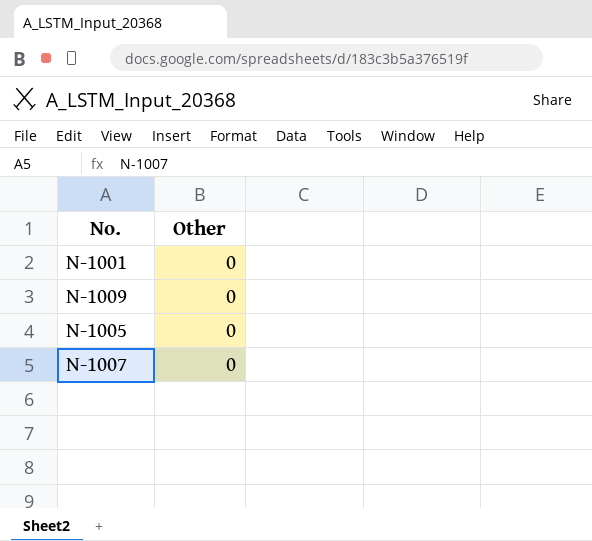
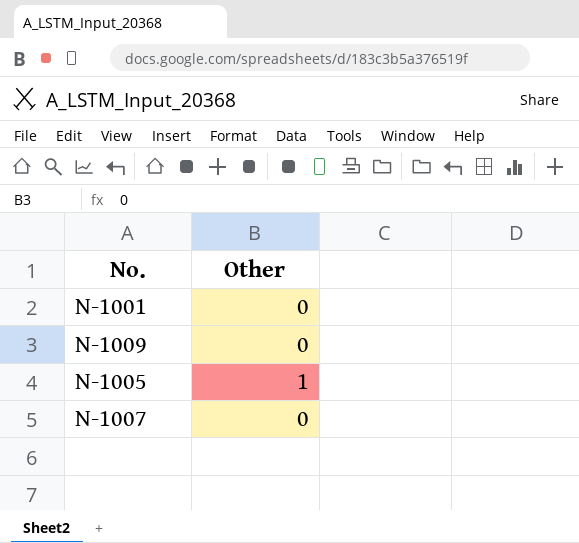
N-1005 | Other: 0 -> 1

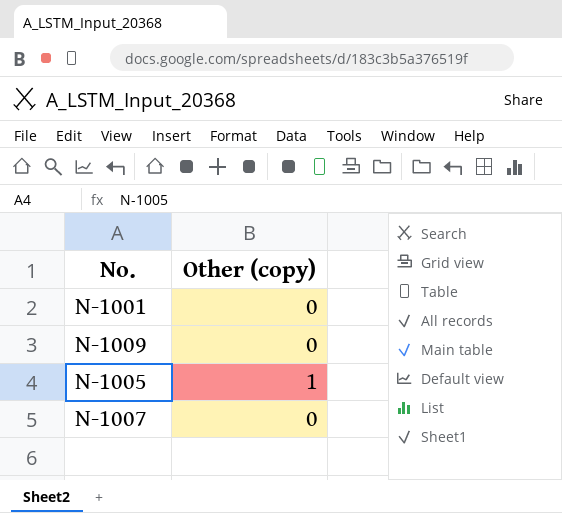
column name: Other -> Other (copy)

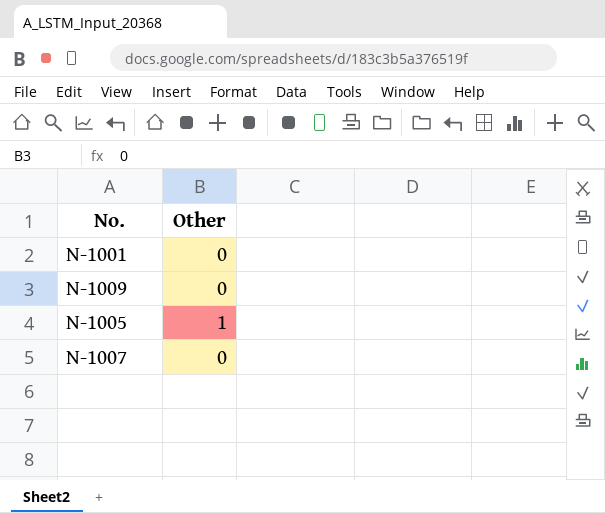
column name: Other (copy) -> Other

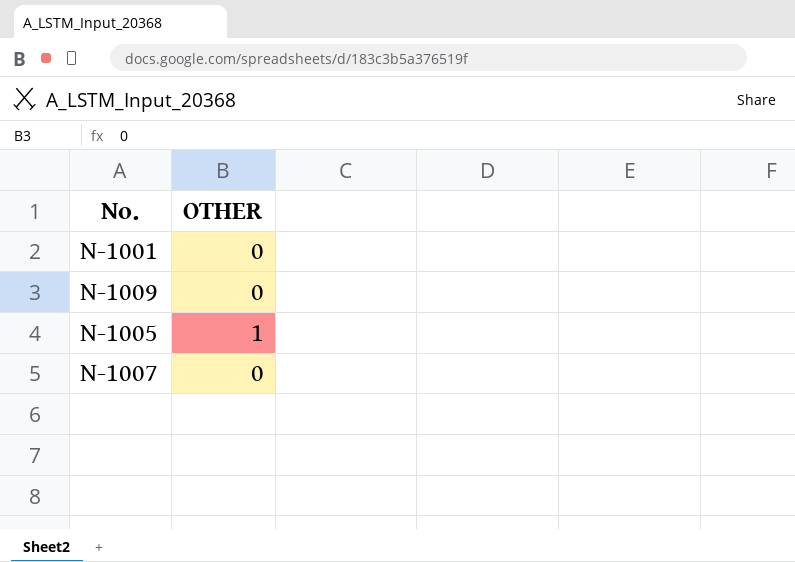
column name: Other -> OTHER

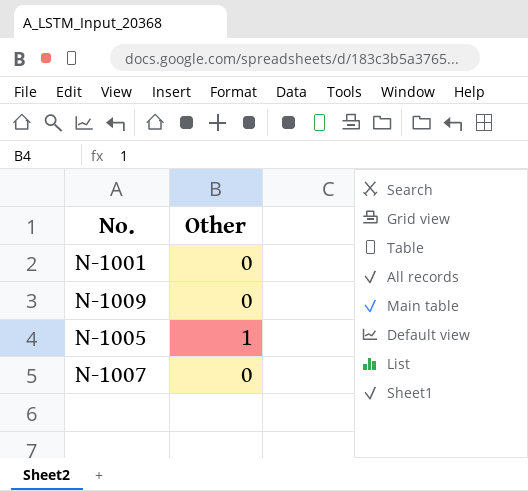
column name: OTHER -> Other

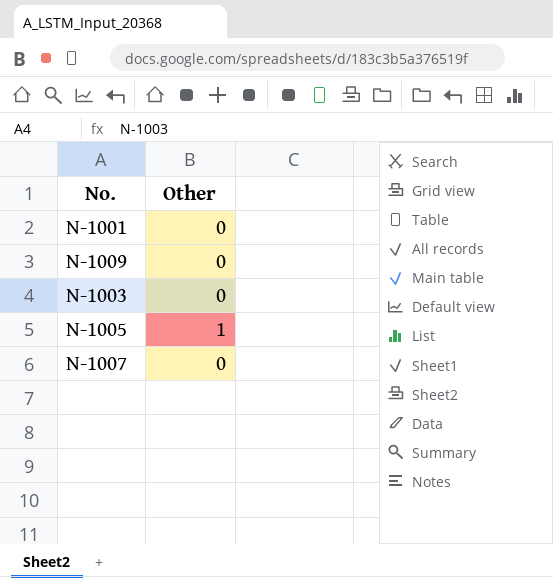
row N-1003: none -> 0

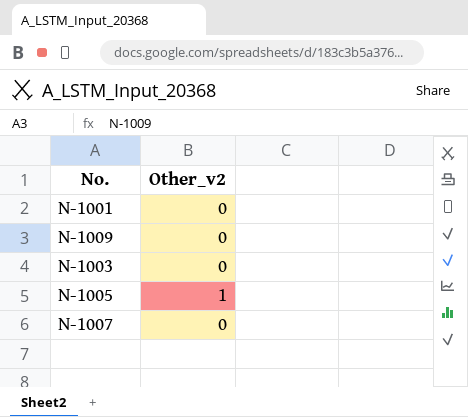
column name: Other -> Other_v2

